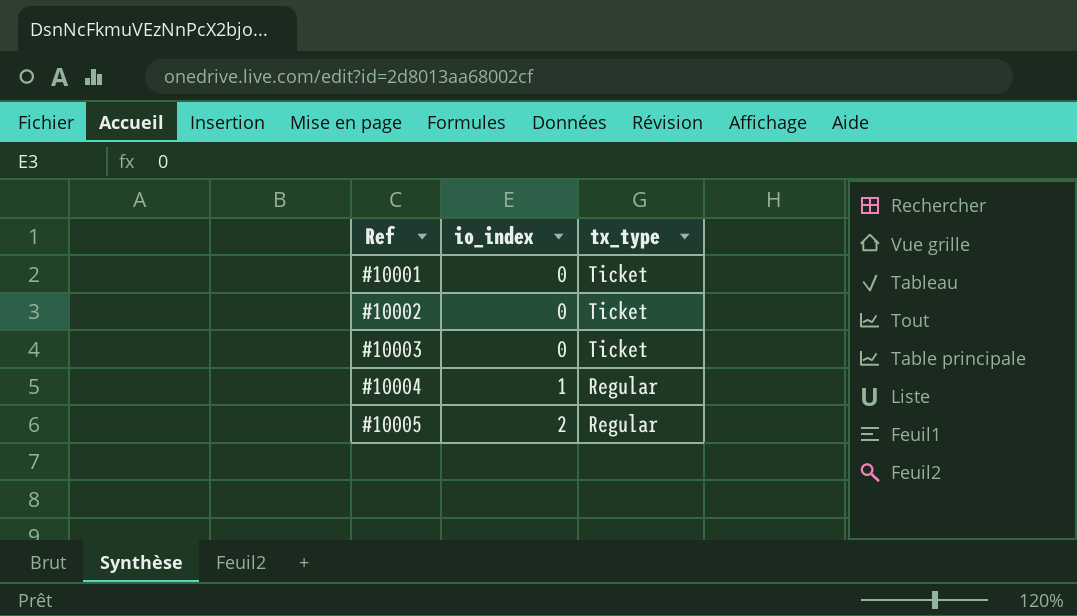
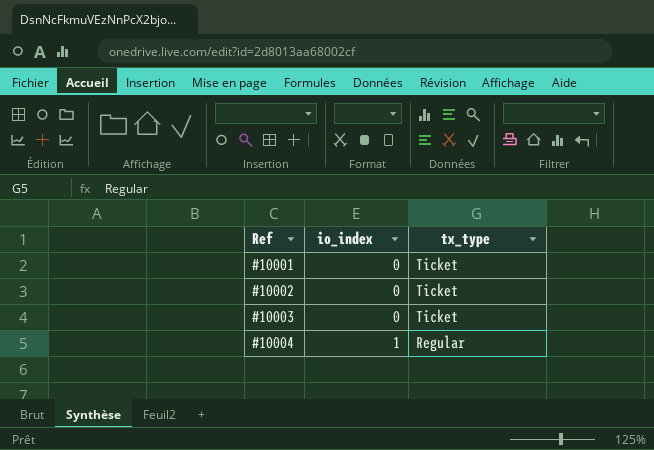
row #10005: 2 | Regular -> none

